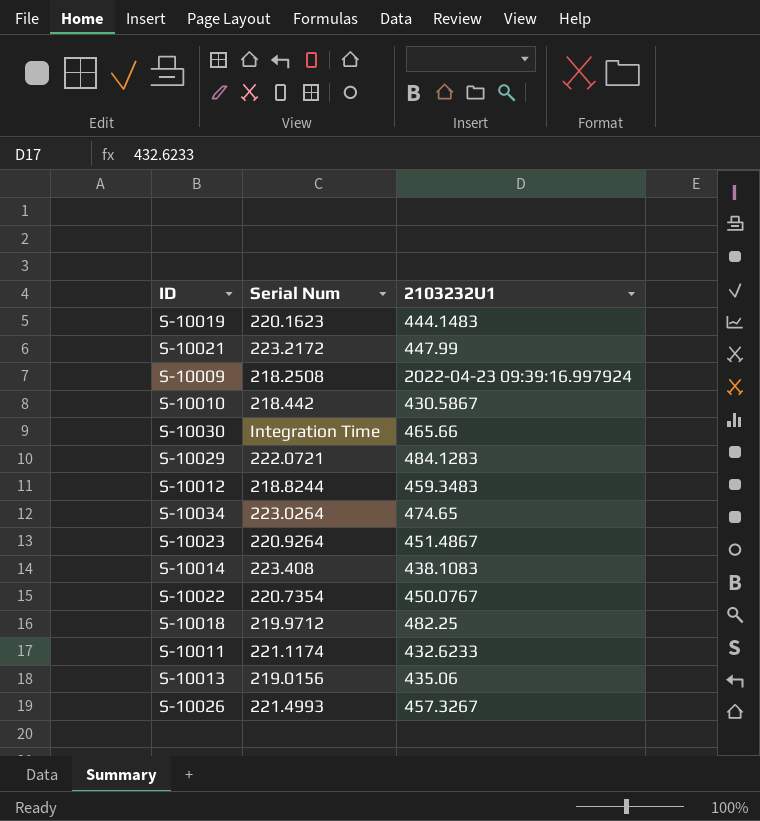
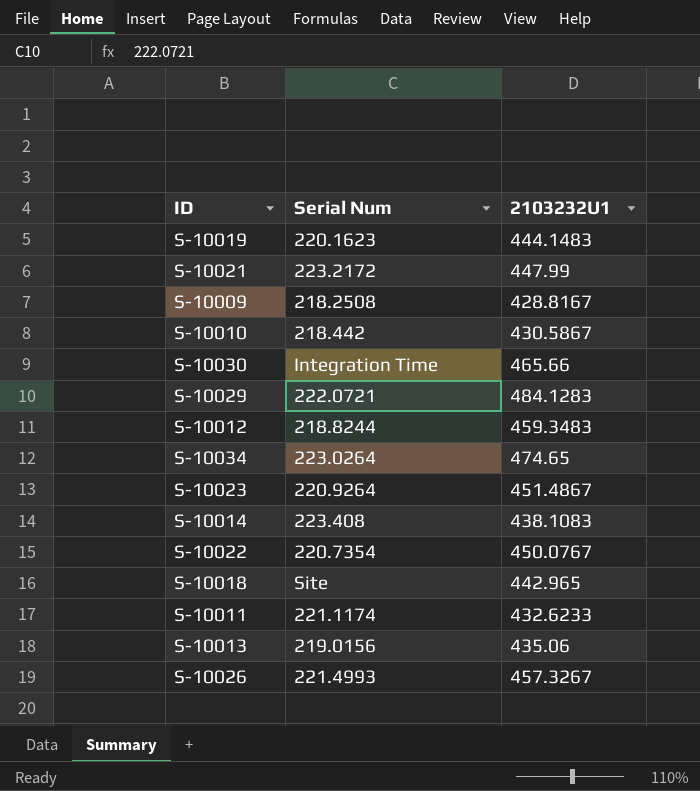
S-10009 | 2103232U1: 2022-04-23 09:39:16.997924 -> 428.8167
S-10018 | Serial Num: 219.9712 -> Site
S-10018 | 2103232U1: 482.25 -> 442.965

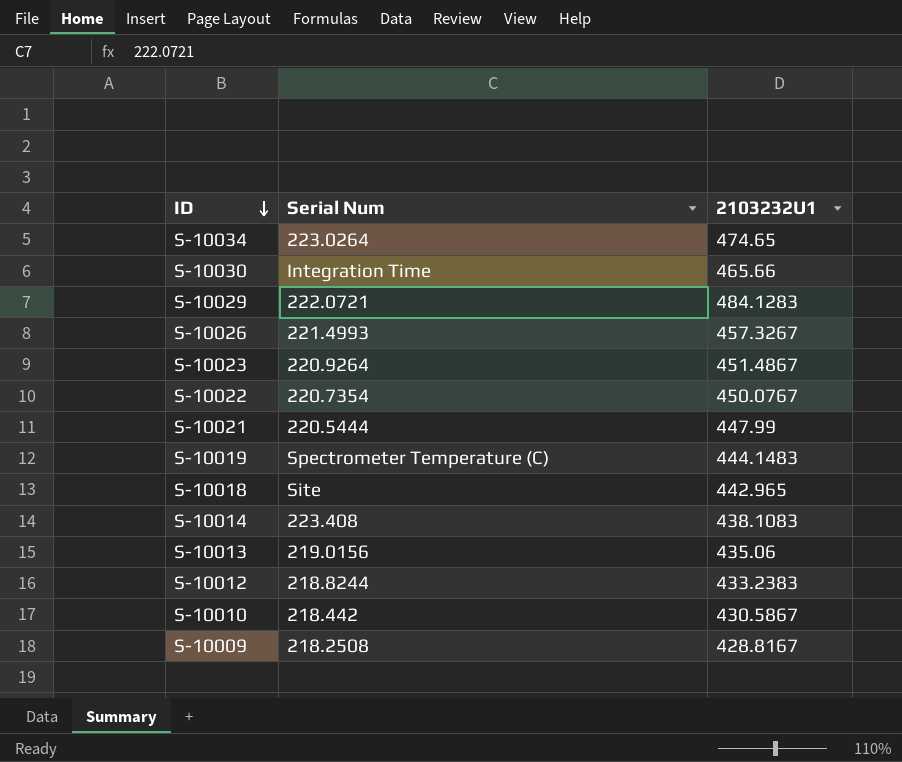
row order: none -> ID descending
row S-10011: 221.1174 | 432.6233 -> none
S-10021 | Serial Num: 223.2172 -> 220.5444
S-10019 | Serial Num: 220.1623 -> Spectrometer Temperature (C)
S-10012 | 2103232U1: 459.3483 -> 433.2383

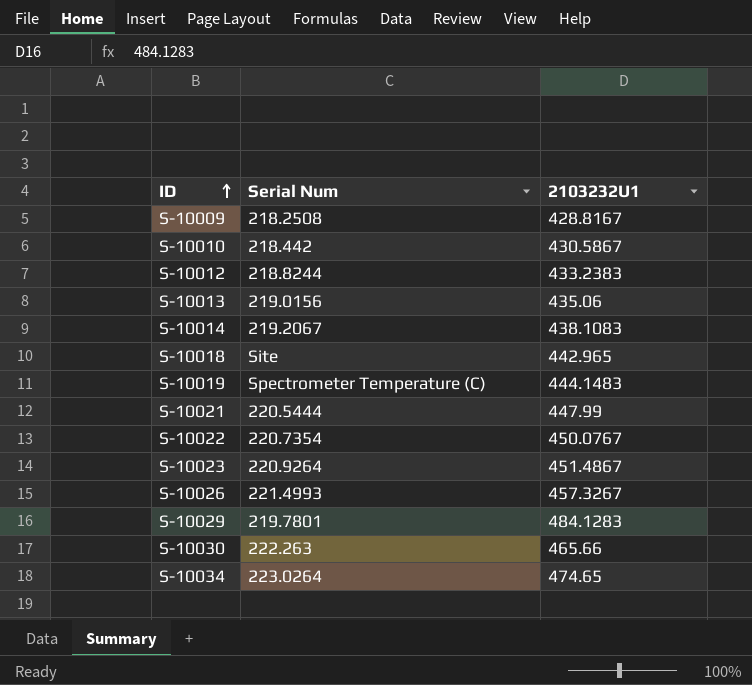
row order: ID descending -> ID ascending
S-10014 | Serial Num: 223.408 -> 219.2067
S-10029 | Serial Num: 222.0721 -> 219.7801
S-10030 | Serial Num: Integration Time -> 222.263

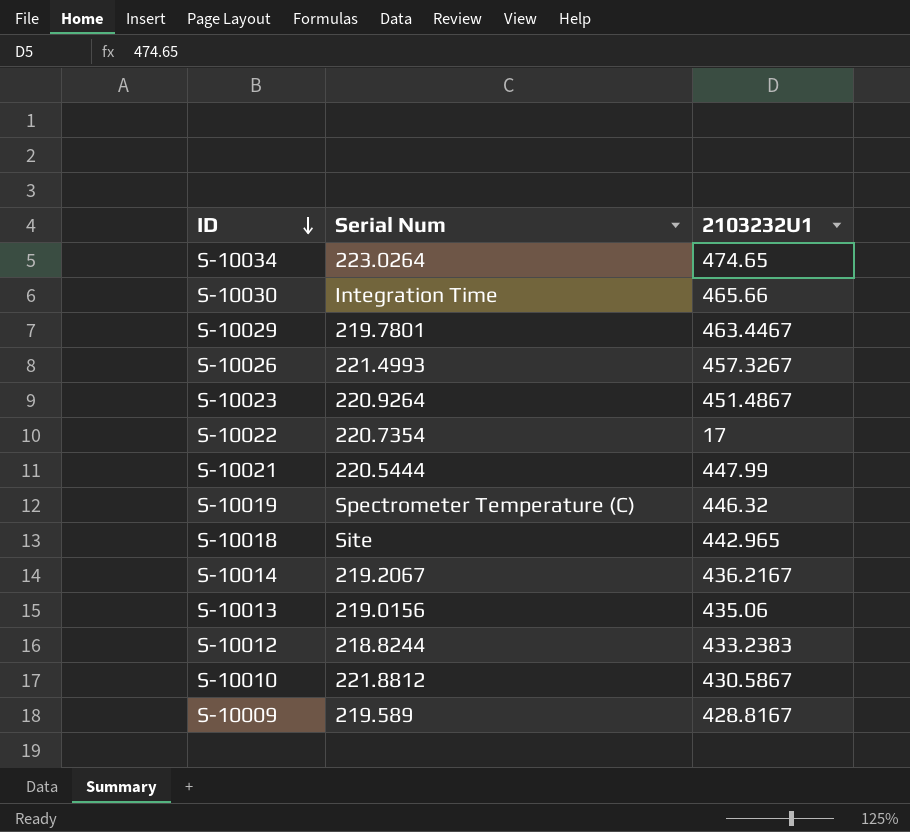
row order: ID ascending -> ID descending
S-10030 | Serial Num: 222.263 -> Integration Time
S-10029 | 2103232U1: 484.1283 -> 463.4467
S-10022 | 2103232U1: 450.0767 -> 17
S-10019 | 2103232U1: 444.1483 -> 446.32
S-10014 | 2103232U1: 438.1083 -> 436.2167
S-10010 | Serial Num: 218.442 -> 221.8812
S-10009 | Serial Num: 218.2508 -> 219.589

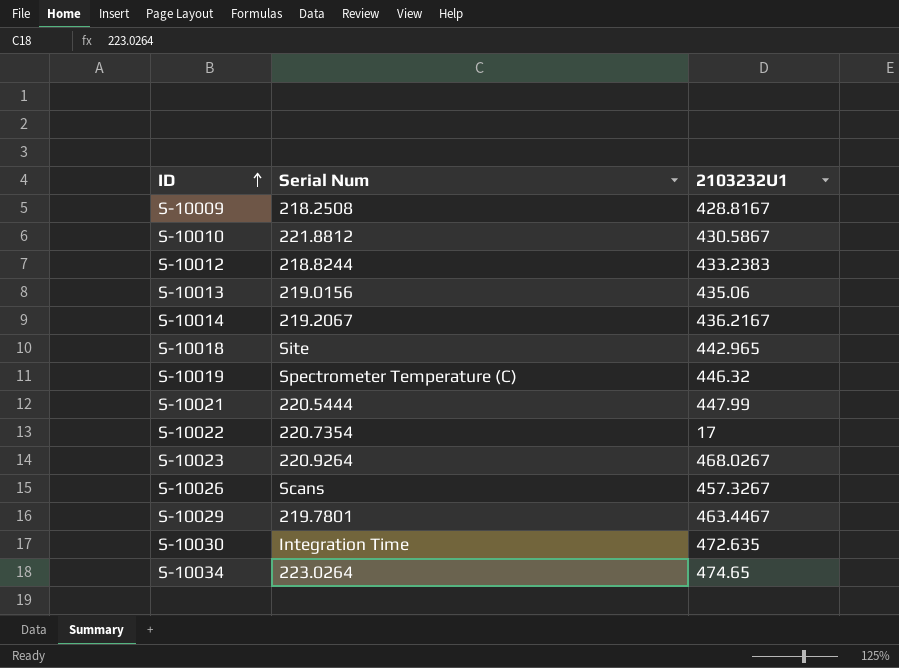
row order: ID descending -> ID ascending
S-10009 | Serial Num: 219.589 -> 218.2508
S-10023 | 2103232U1: 451.4867 -> 468.0267
S-10026 | Serial Num: 221.4993 -> Scans
S-10030 | 2103232U1: 465.66 -> 472.635

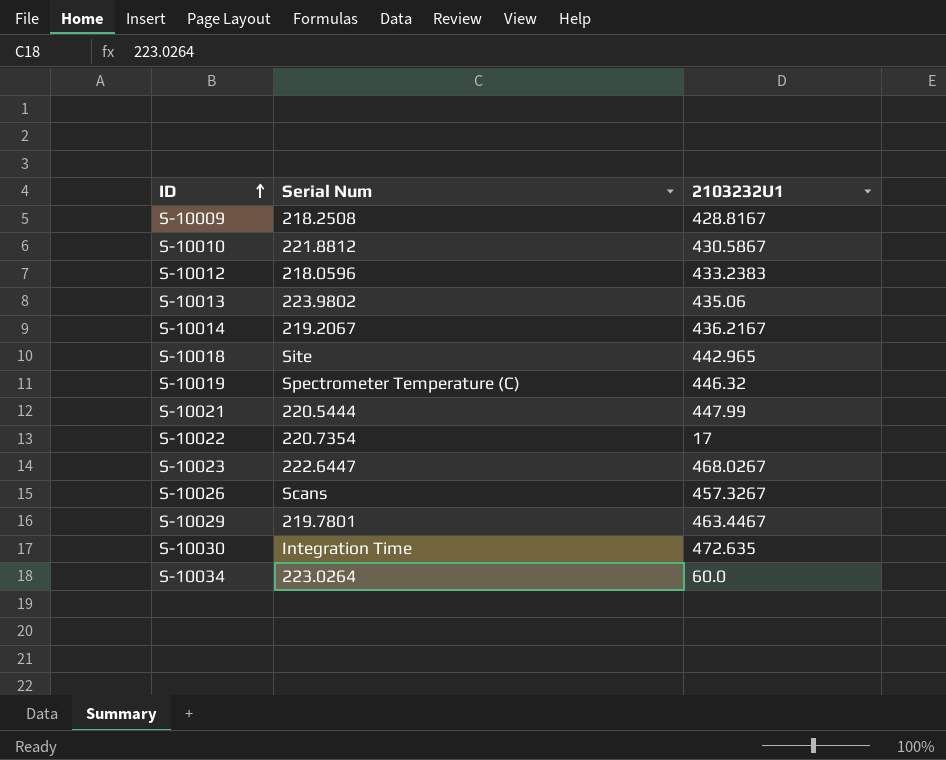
S-10012 | Serial Num: 218.8244 -> 218.0596
S-10013 | Serial Num: 219.0156 -> 223.9802
S-10023 | Serial Num: 220.9264 -> 222.6447
S-10034 | 2103232U1: 474.65 -> 60.0

